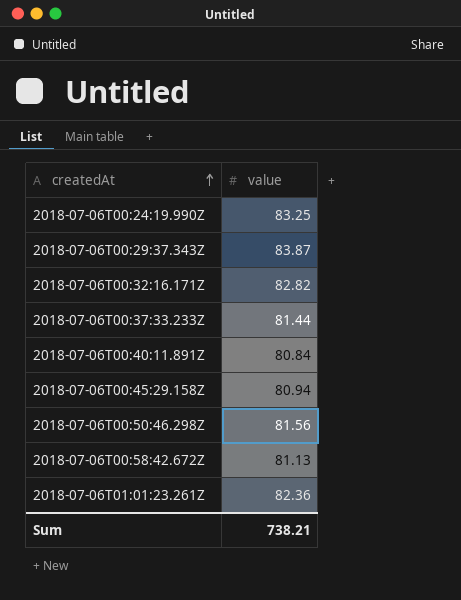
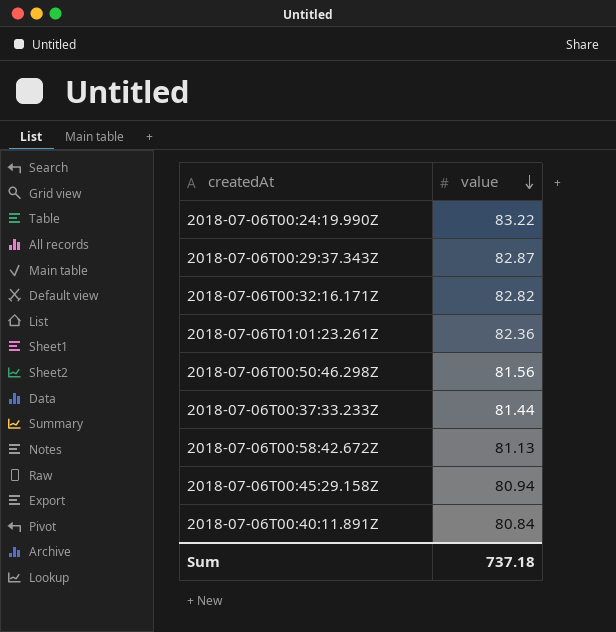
row order: createdAt ascending -> value descending
2018-07-06T00:24:19.990Z | value: 83.25 -> 83.22
2018-07-06T00:29:37.343Z | value: 83.87 -> 82.87
Sum | value: 738.21 -> 737.18

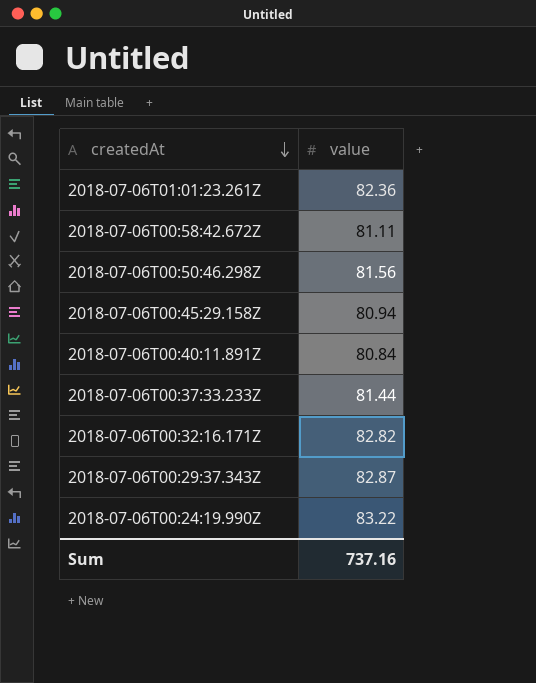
row order: value descending -> createdAt descending
2018-07-06T00:58:42.672Z | value: 81.13 -> 81.11
Sum | value: 737.18 -> 737.16

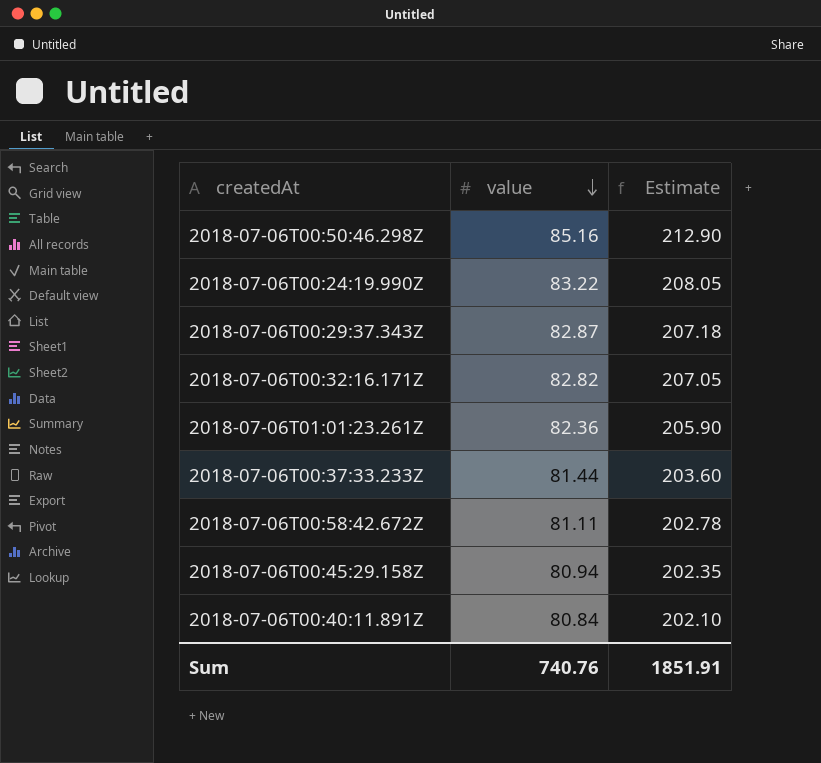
row order: createdAt descending -> value descending
column Estimate | formula: none -> [value] * 2.5
2018-07-06T00:50:46.298Z | value: 81.56 -> 85.16
Sum | value: 737.16 -> 740.76

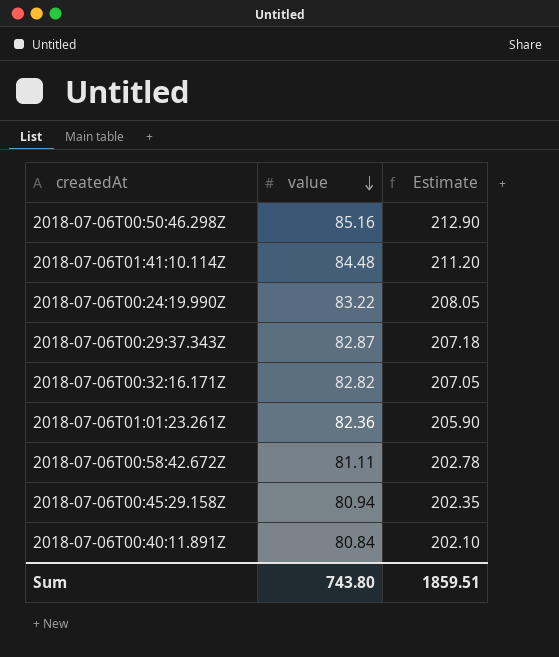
row 2018-07-06T00:37:33.233Z: 81.44 | 203.60 -> none
row 2018-07-06T01:41:10.114Z: none -> 84.48 | 211.20
Sum | value: 740.76 -> 743.80
Sum | Estimate: 1851.91 -> 1859.51

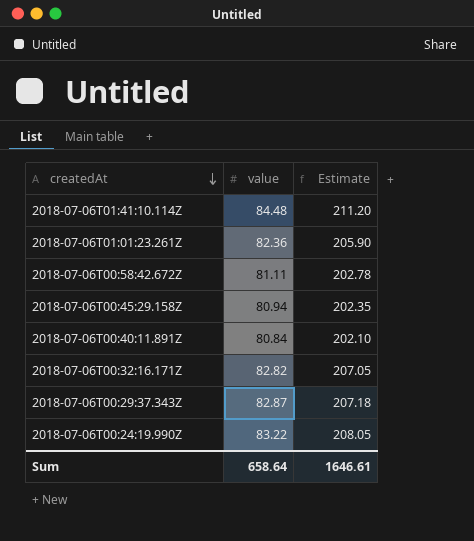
row order: value descending -> createdAt descending
row 2018-07-06T00:50:46.298Z: 85.16 | 212.90 -> none
Sum | value: 743.80 -> 658.64
Sum | Estimate: 1859.51 -> 1646.61

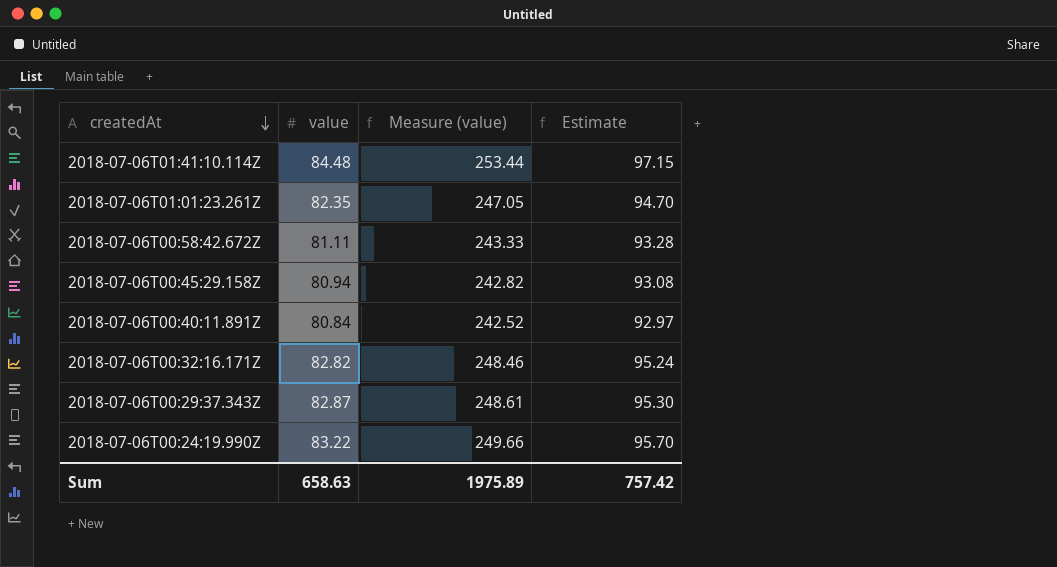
column Measure (value) | formula: none -> [value] * 3
column Estimate | formula: [value] * 2.5 -> [value] * 1.15
2018-07-06T01:01:23.261Z | value: 82.36 -> 82.35
Sum | value: 658.64 -> 658.63
Sum | Estimate: 1646.61 -> 757.42

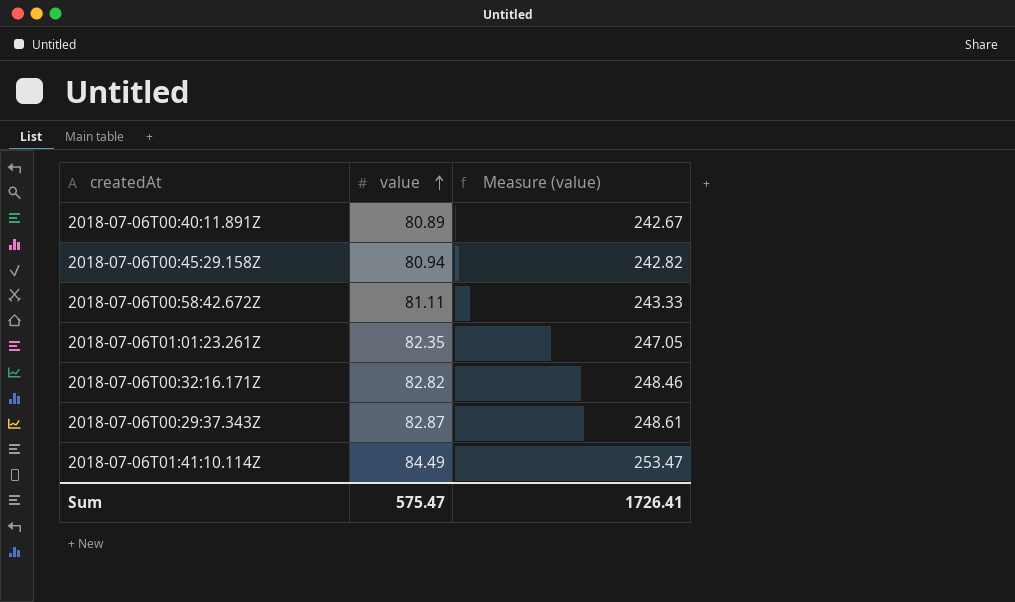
row order: createdAt descending -> value ascending
column Estimate | formula: [value] * 1.15 -> none
row 2018-07-06T00:24:19.990Z: 83.22 | 249.66 | 95.70 -> none
2018-07-06T00:40:11.891Z | value: 80.84 -> 80.89
2018-07-06T00:40:11.891Z | Measure (value): 242.52 -> 242.67
2018-07-06T01:41:10.114Z | value: 84.48 -> 84.49
2018-07-06T01:41:10.114Z | Measure (value): 253.44 -> 253.47
Sum | value: 658.63 -> 575.47
Sum | Measure (value): 1975.89 -> 1726.41

